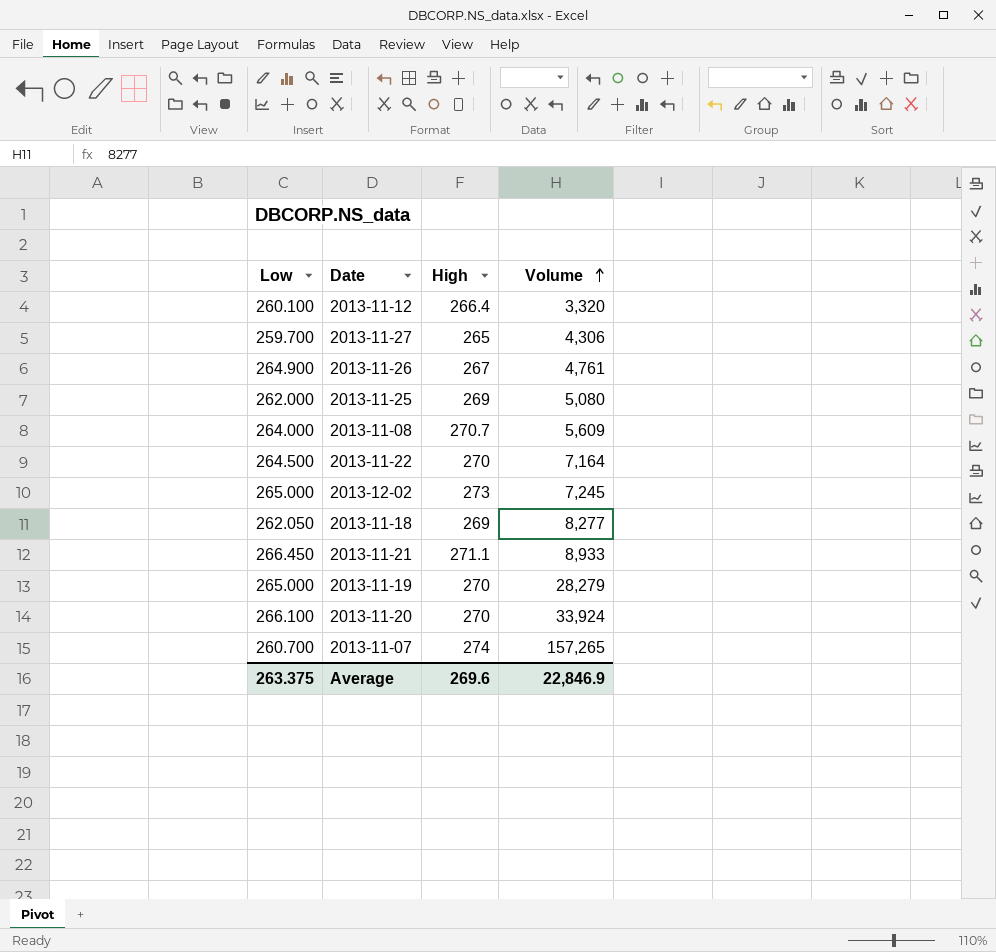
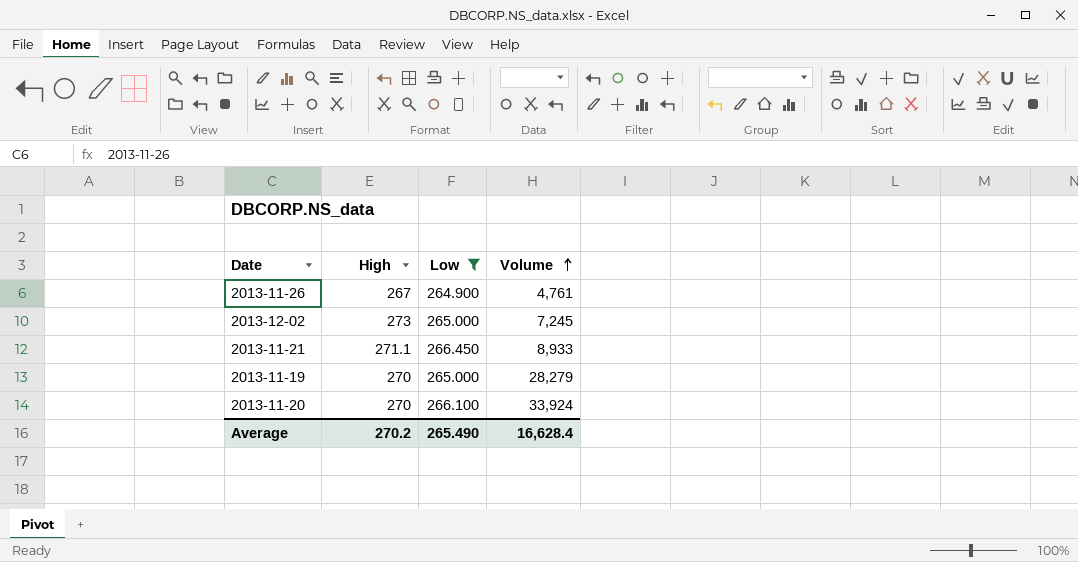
filter: none -> Low >= 264.900
column Low | position: 1 -> 3
Average | High: 269.6 -> 270.2
Average | Low: 263.375 -> 265.490
Average | Volume: 22,846.9 -> 16,628.4

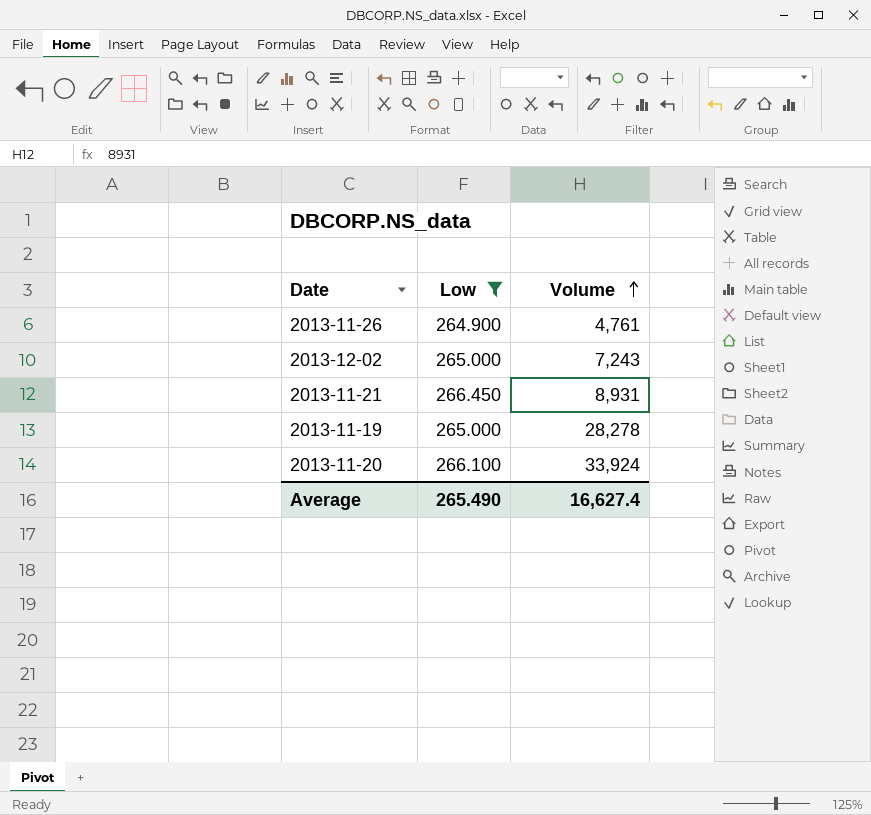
column High | position: 2 -> none
2013-12-02 | Volume: 7,245 -> 7,243
2013-11-21 | Volume: 8,933 -> 8,931
2013-11-19 | Volume: 28,279 -> 28,278
Average | Volume: 16,628.4 -> 16,627.4

